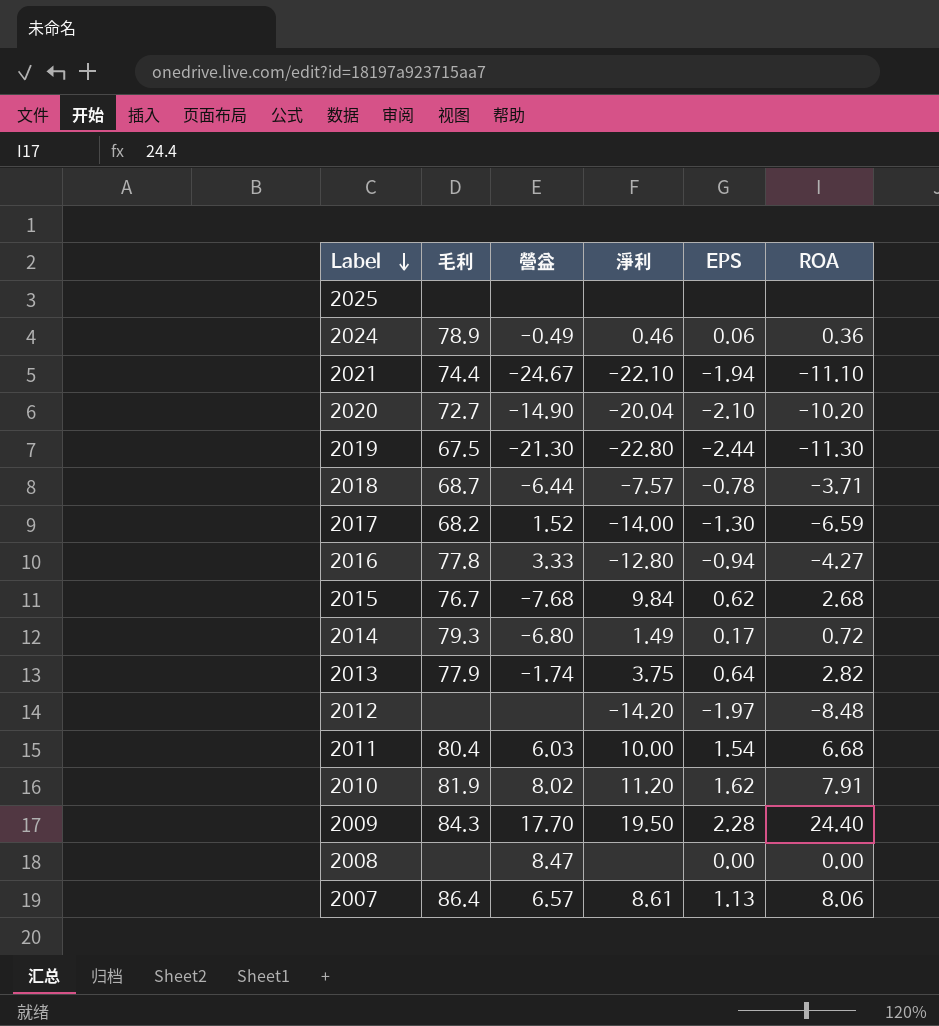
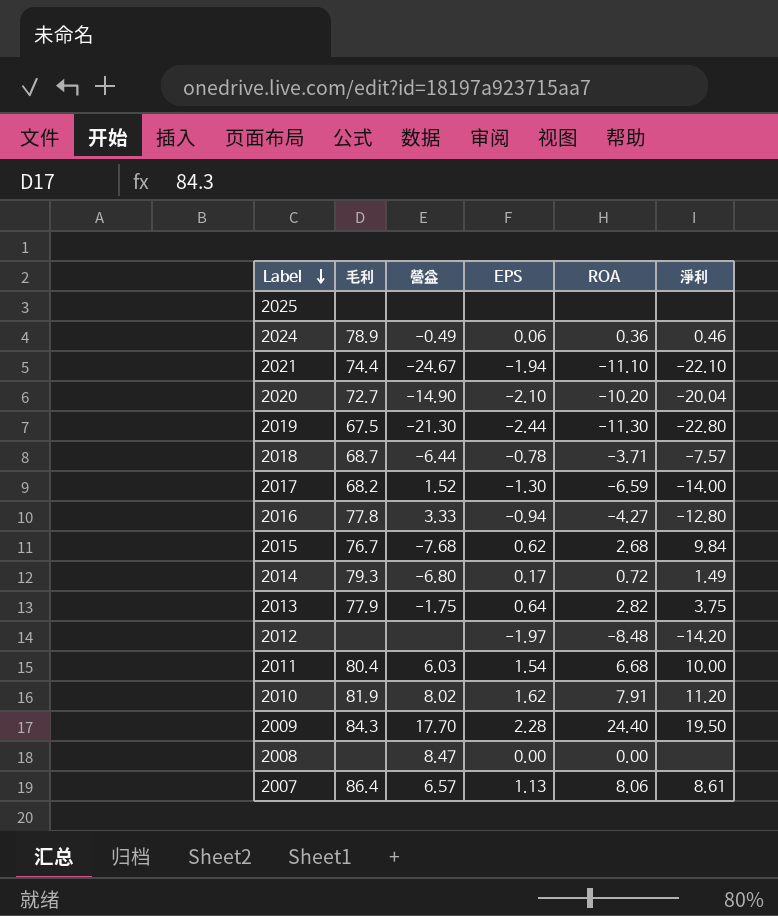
column 淨利 | position: 4 -> 6
2013 | 營益: -1.74 -> -1.75

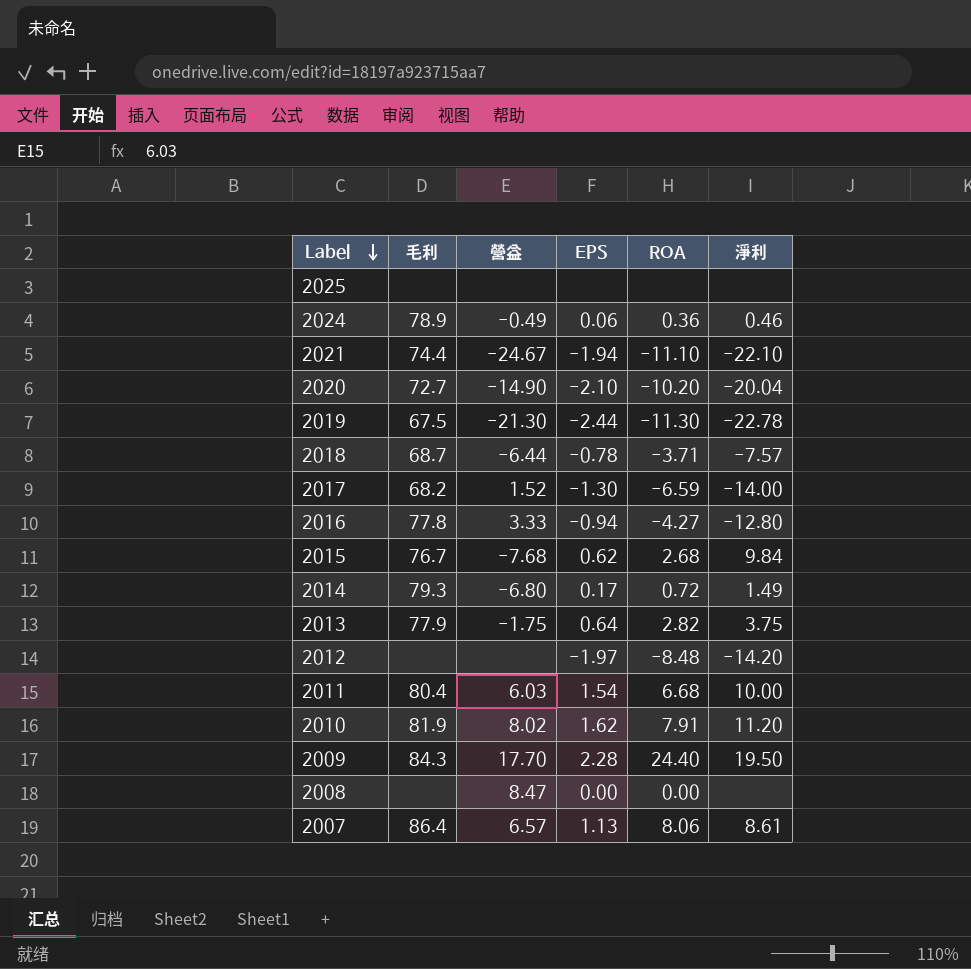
2019 | 淨利: -22.80 -> -22.78

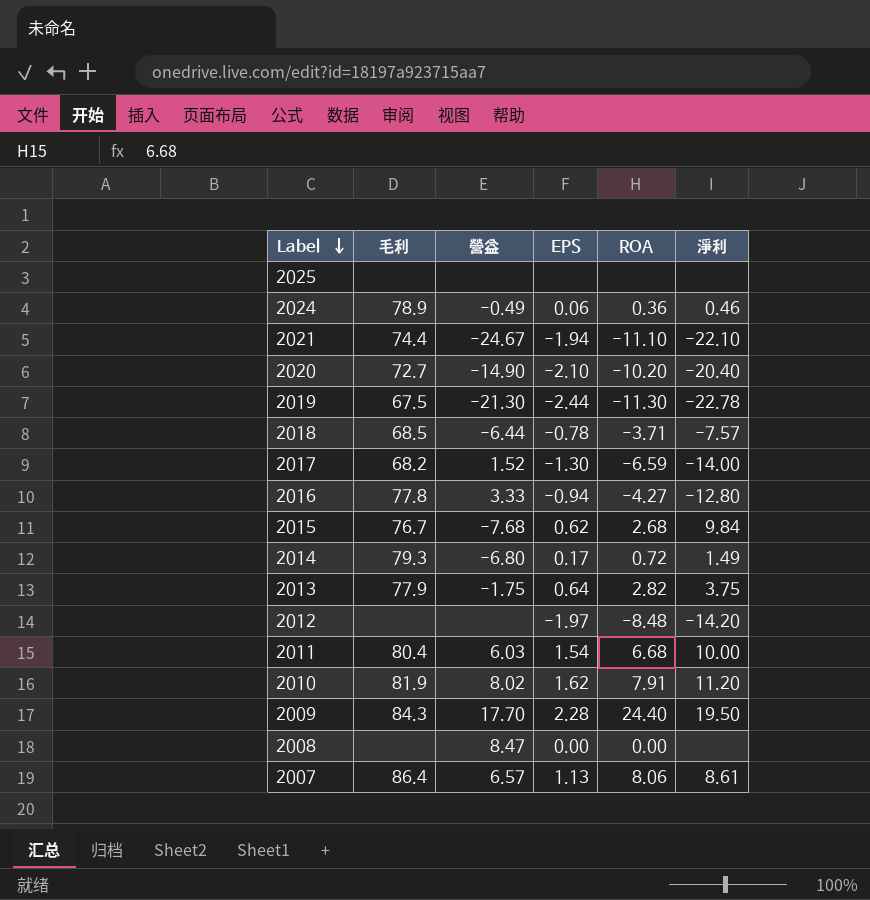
2020 | 淨利: -20.04 -> -20.40
2018 | 毛利: 68.7 -> 68.5

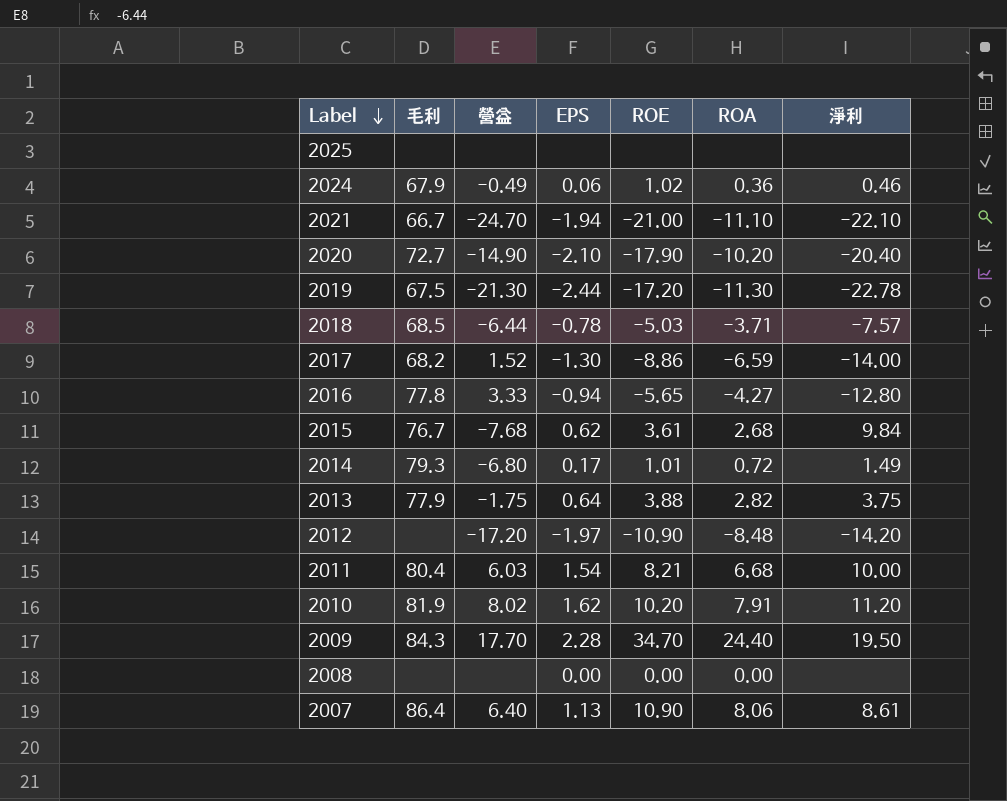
column ROE | position: none -> 5
2024 | 毛利: 78.9 -> 67.9
2021 | 毛利: 74.4 -> 66.7
2021 | 營益: -24.67 -> -24.70
2012 | 營益: none -> -17.20
2008 | 營益: 8.47 -> none
2007 | 營益: 6.57 -> 6.40

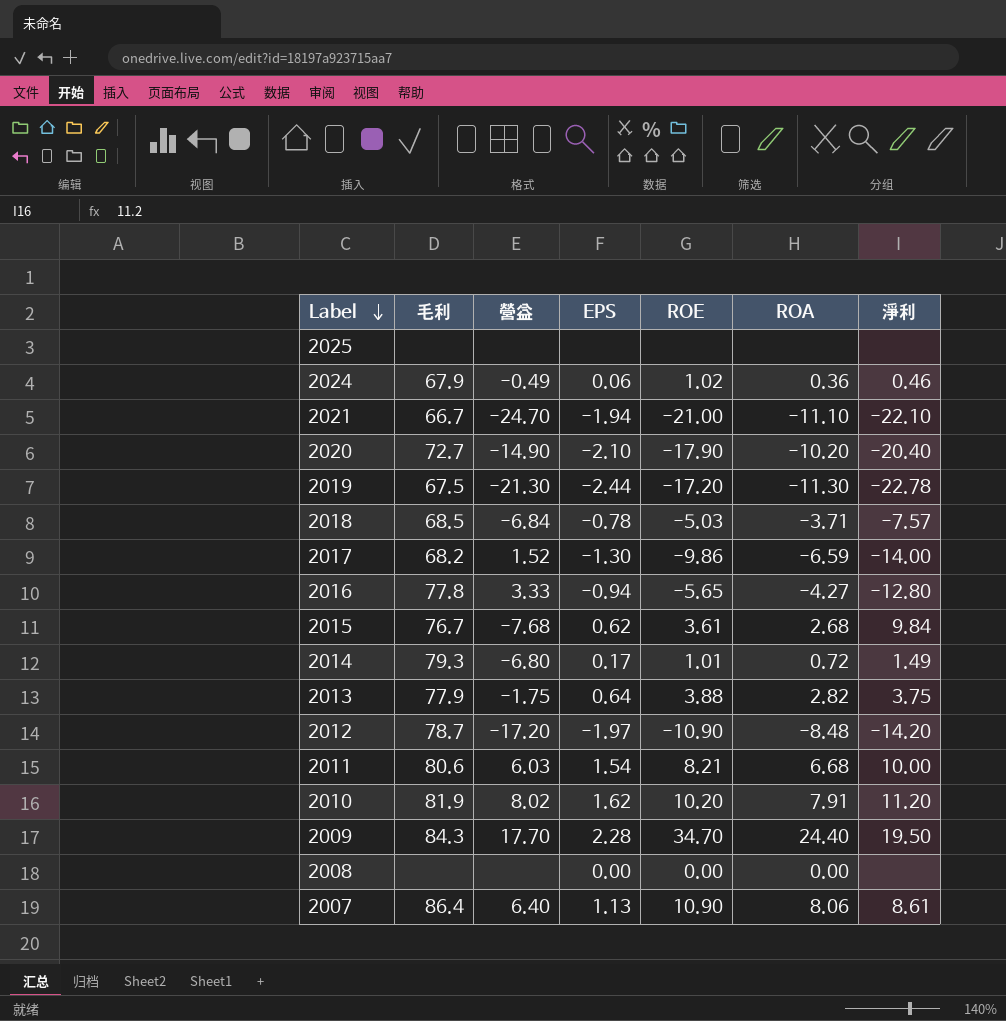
2018 | 營益: -6.44 -> -6.84
2017 | ROE: -8.86 -> -9.86
2012 | 毛利: none -> 78.7
2011 | 毛利: 80.4 -> 80.6

